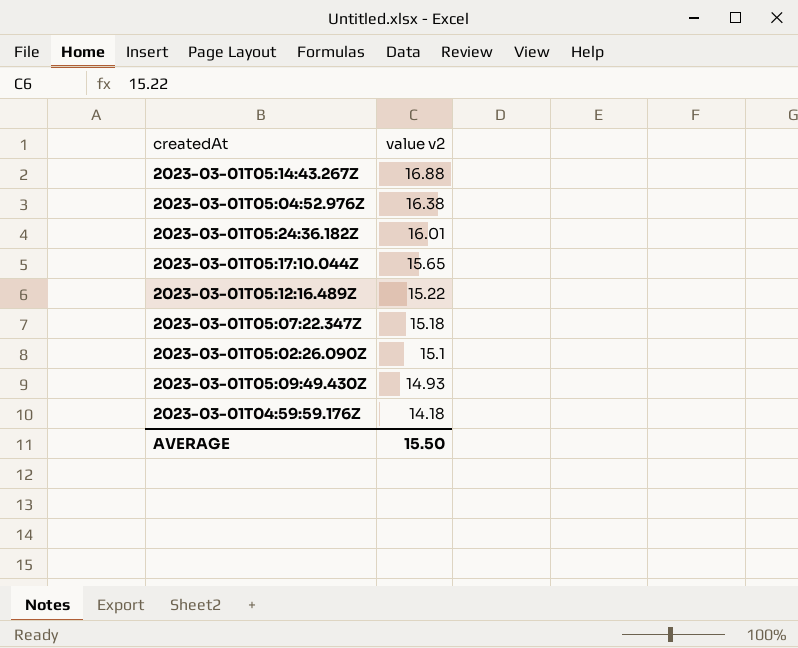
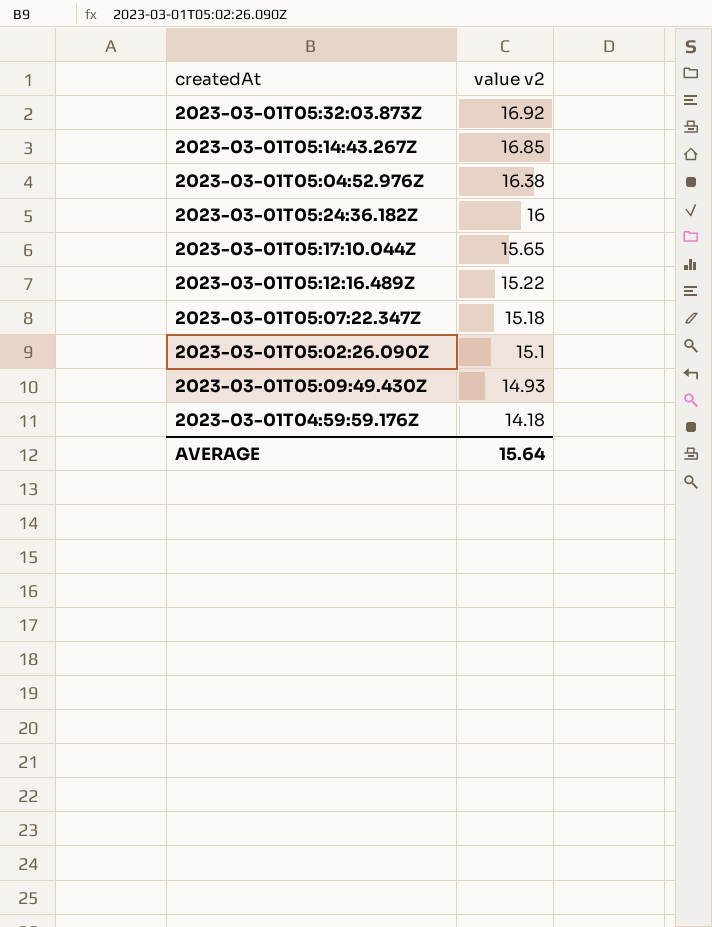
row 2023-03-01T05:32:03.873Z: none -> 16.92
2023-03-01T05:14:43.267Z | value v2: 16.88 -> 16.85
2023-03-01T05:24:36.182Z | value v2: 16.01 -> 16
AVERAGE | value v2: 15.50 -> 15.64

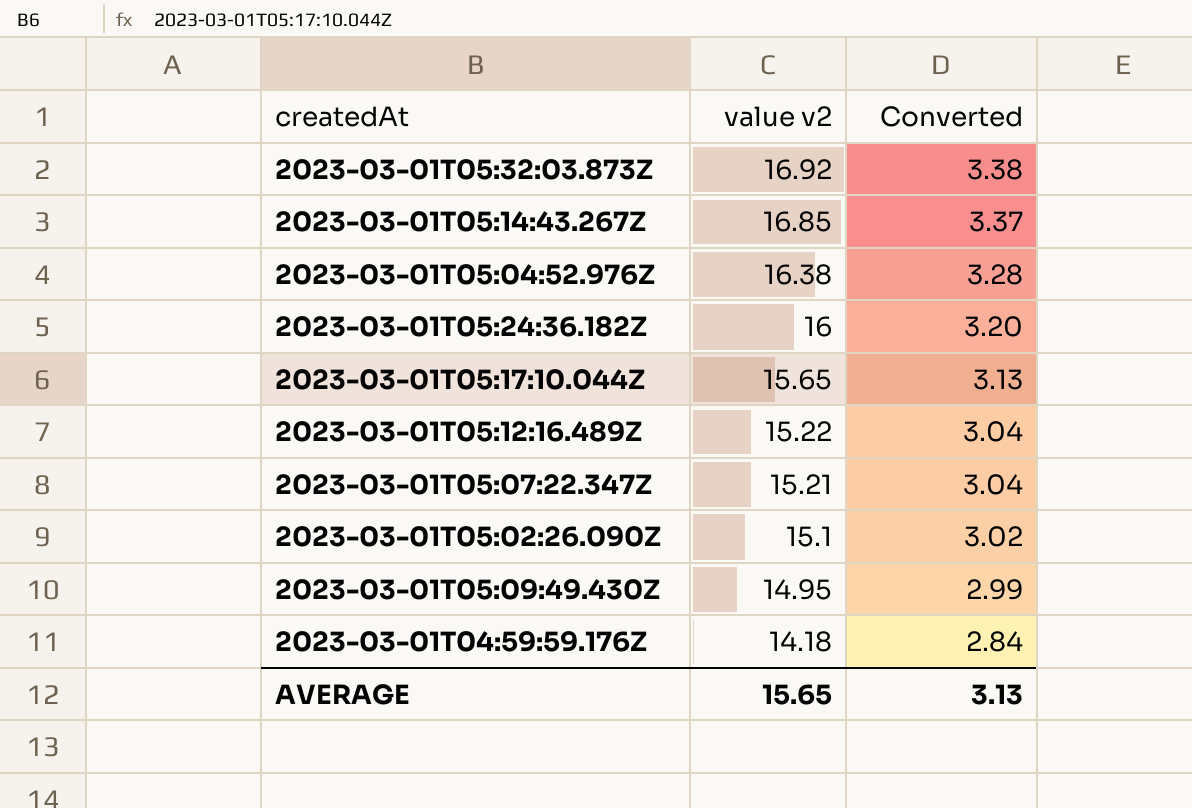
column Converted | formula: none -> [value v2] * 0.2
2023-03-01T05:07:22.347Z | value v2: 15.18 -> 15.21
2023-03-01T05:09:49.430Z | value v2: 14.93 -> 14.95
AVERAGE | value v2: 15.64 -> 15.65

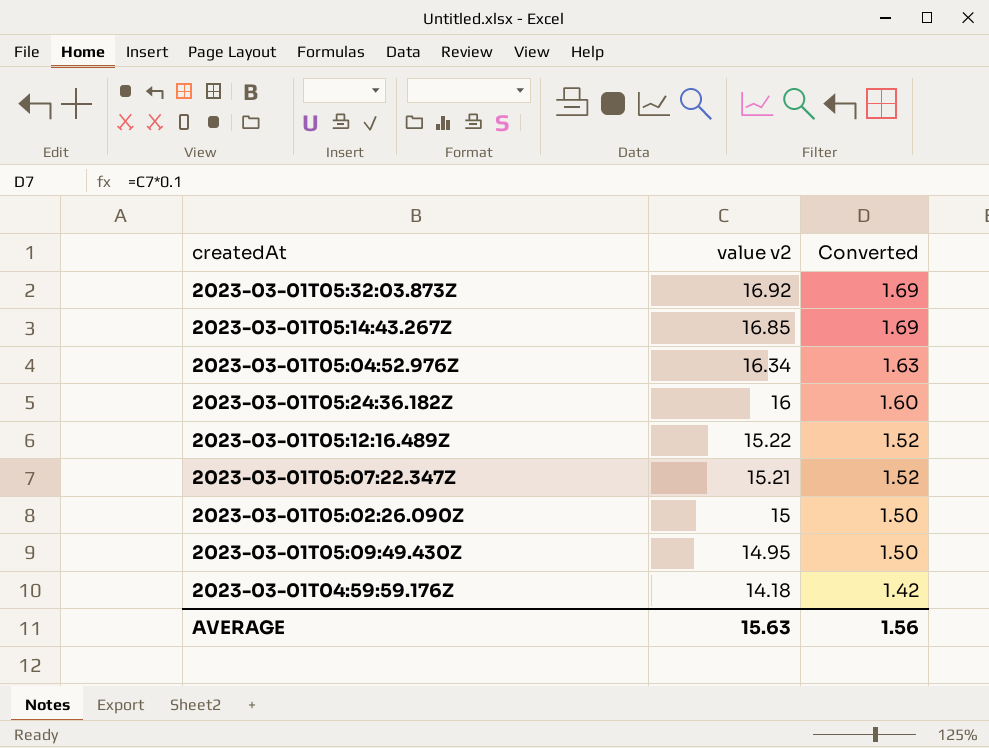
column Converted | formula: [value v2] * 0.2 -> [value v2] * 0.1
row 2023-03-01T05:17:10.044Z: 15.65 | 3.13 -> none
2023-03-01T05:04:52.976Z | value v2: 16.38 -> 16.34
2023-03-01T05:02:26.090Z | value v2: 15.1 -> 15
AVERAGE | value v2: 15.65 -> 15.63
AVERAGE | Converted: 3.13 -> 1.56

